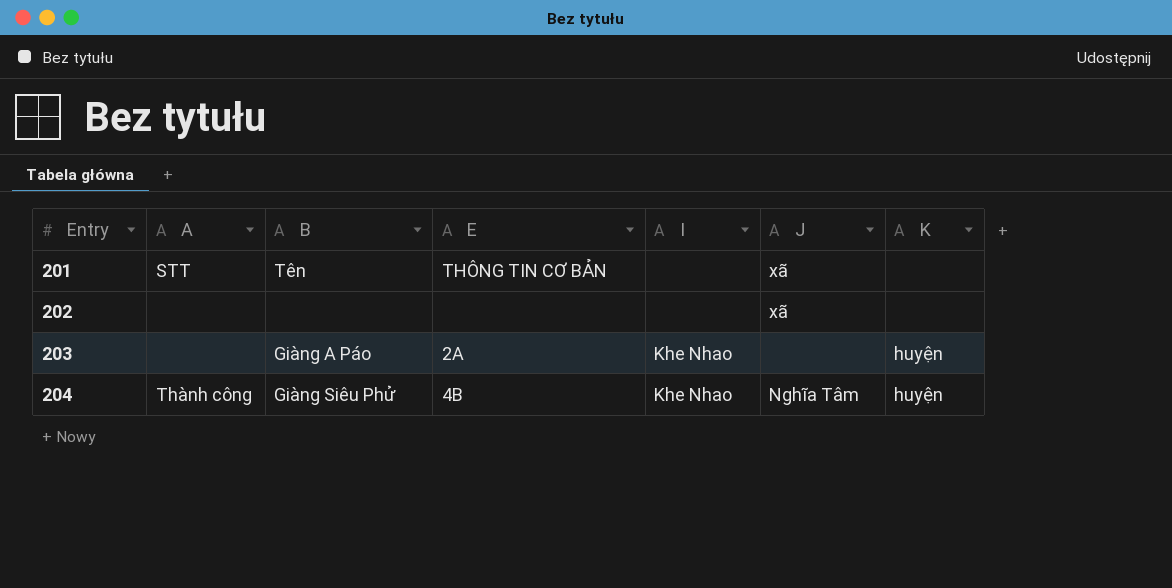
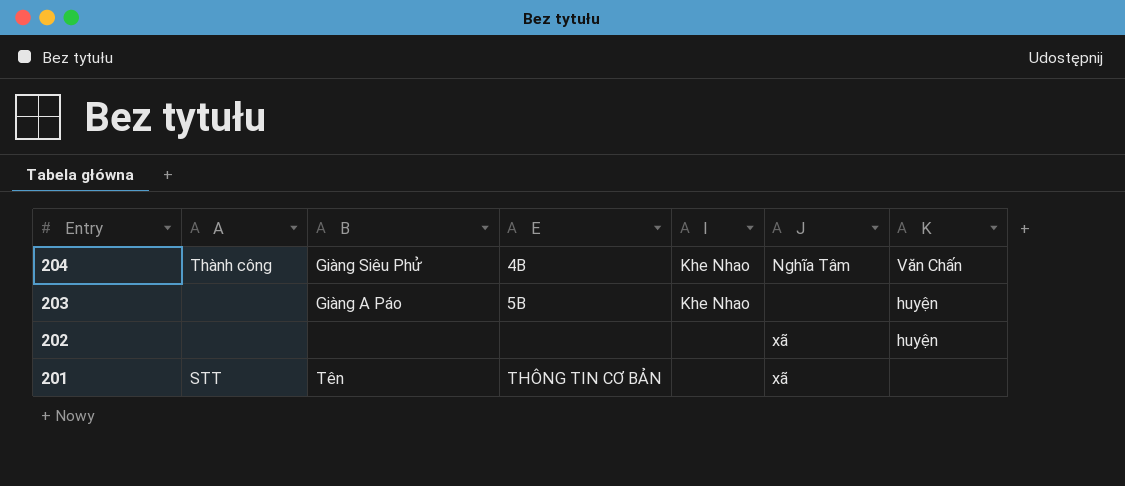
row order: Entry ascending -> Entry descending
204 | K: huyện -> Văn Chấn
203 | E: 2A -> 5B
202 | K: none -> huyện

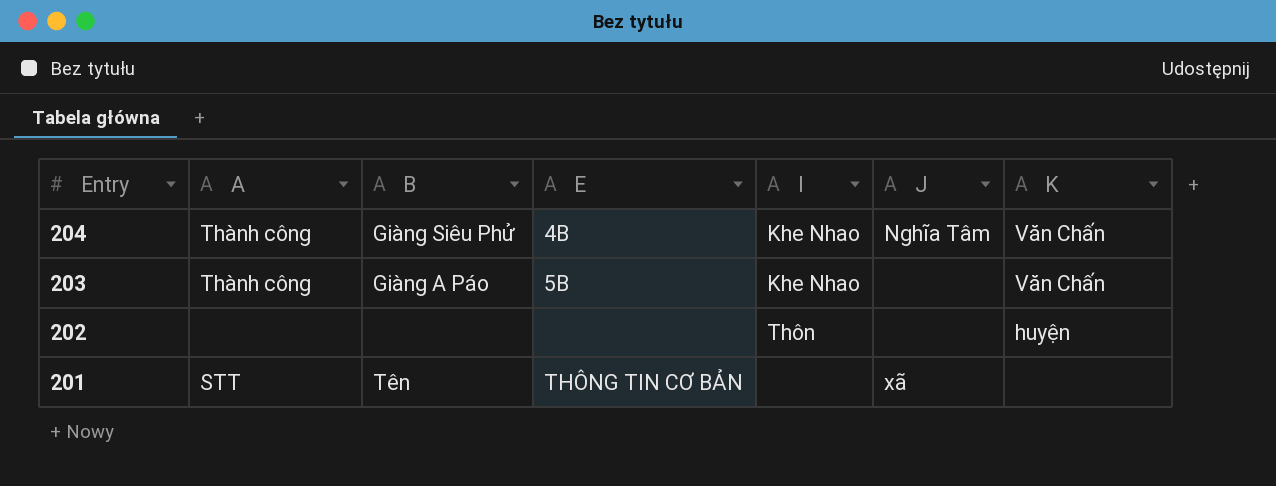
203 | A: none -> Thành công
203 | K: huyện -> Văn Chấn
202 | I: none -> Thôn
202 | J: xã -> none

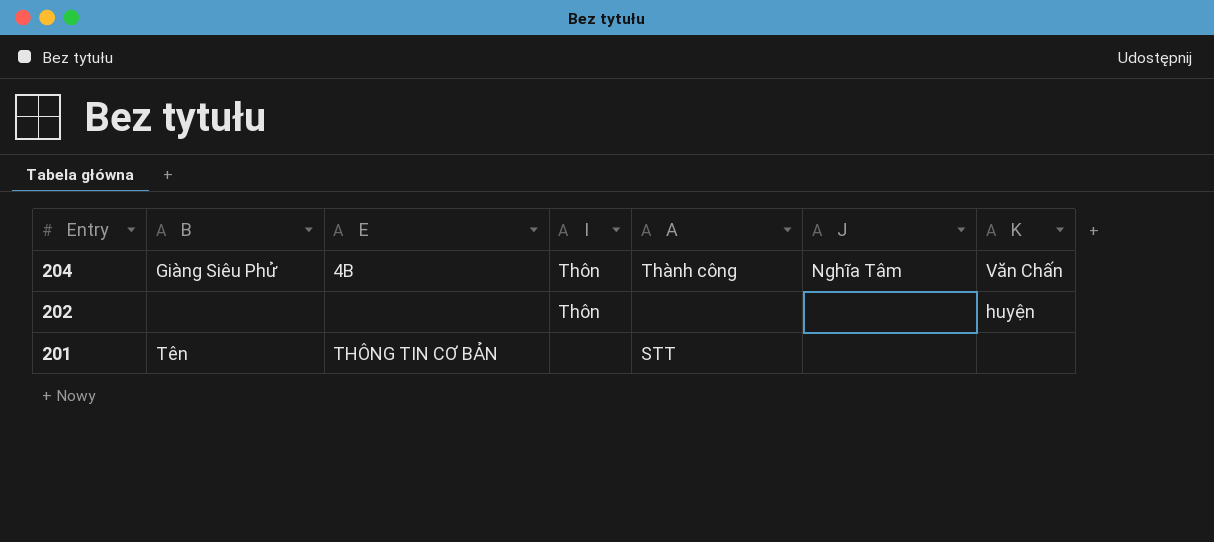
column A | position: 2 -> 5
row 203: Thành công | Giàng A Páo | 5B | Khe Nhao | none | Văn Chấn -> none
204 | I: Khe Nhao -> Thôn
201 | J: xã -> none

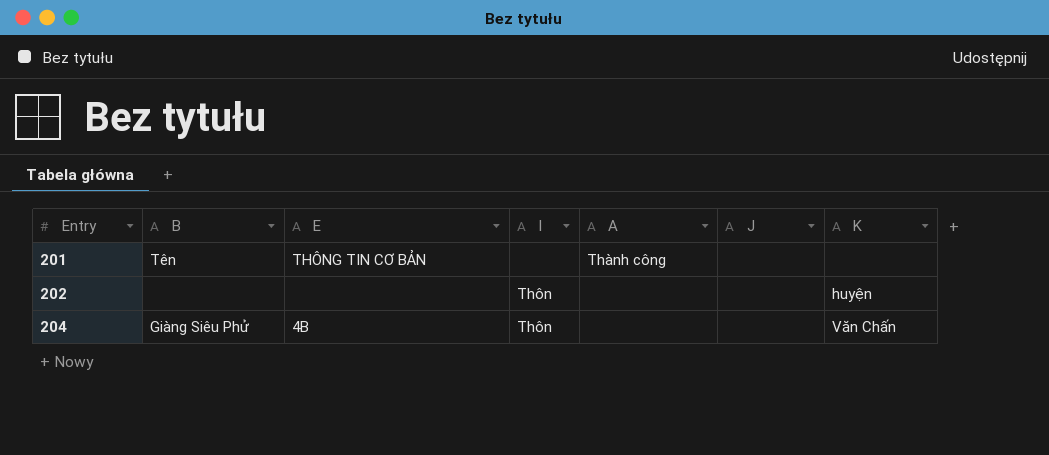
row order: Entry descending -> Entry ascending
201 | A: STT -> Thành công
204 | A: Thành công -> none
204 | J: Nghĩa Tâm -> none

